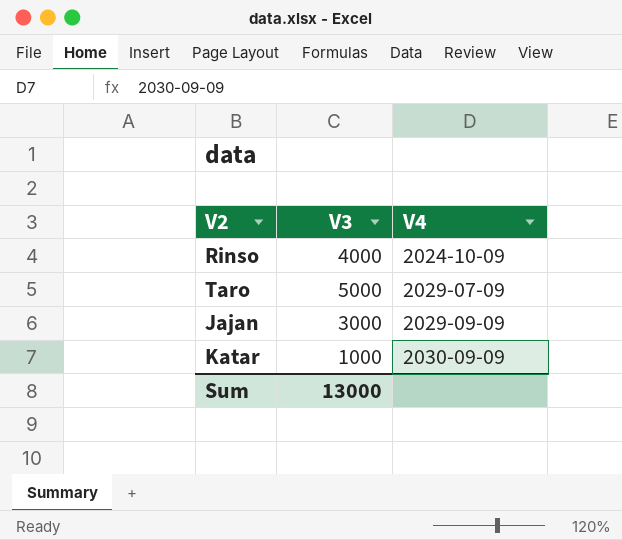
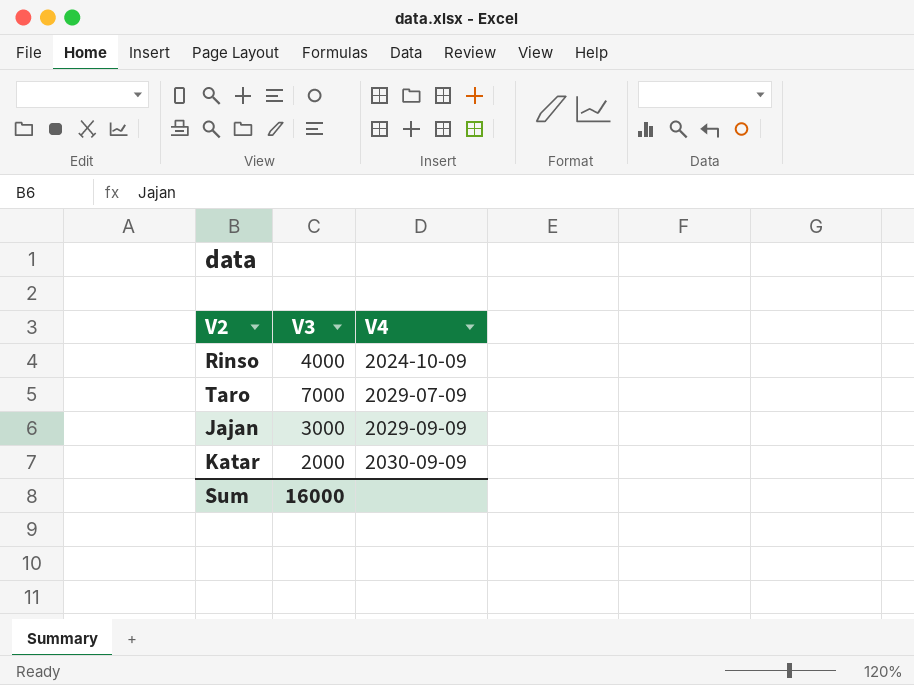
Taro | V3: 5000 -> 7000
Katar | V3: 1000 -> 2000
Sum | V3: 13000 -> 16000

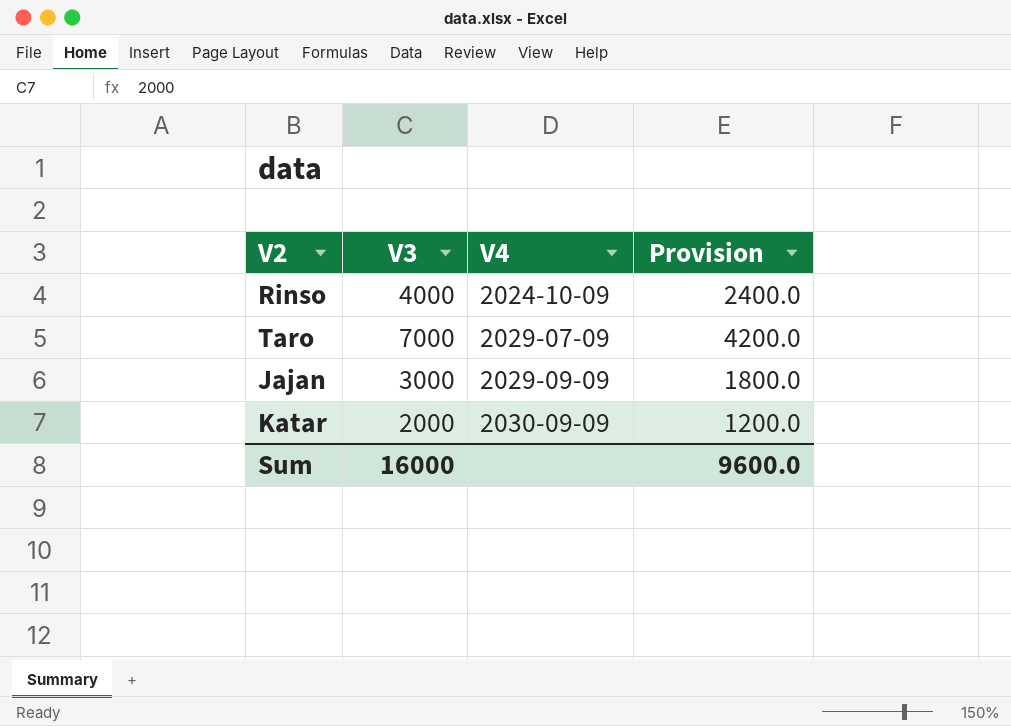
column Provision | formula: none -> [V3] * 0.6

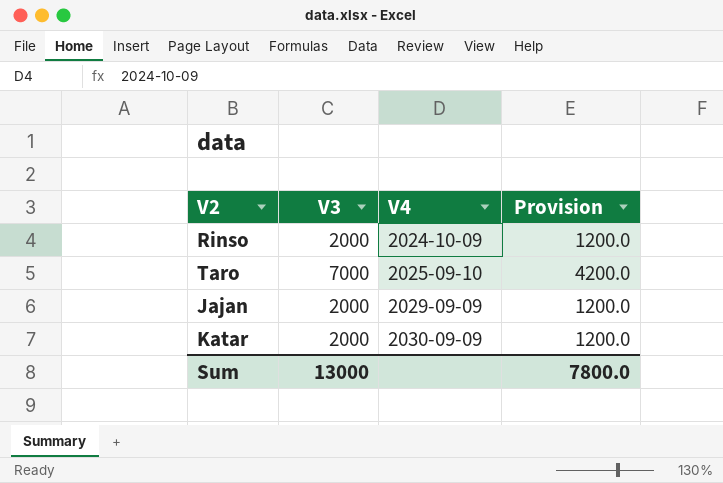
Rinso | V3: 4000 -> 2000
Rinso | Provision: 2400.0 -> 1200.0
Taro | V4: 2029-07-09 -> 2025-09-10
Jajan | V3: 3000 -> 2000
Jajan | Provision: 1800.0 -> 1200.0
Sum | V3: 16000 -> 13000
Sum | Provision: 9600.0 -> 7800.0

